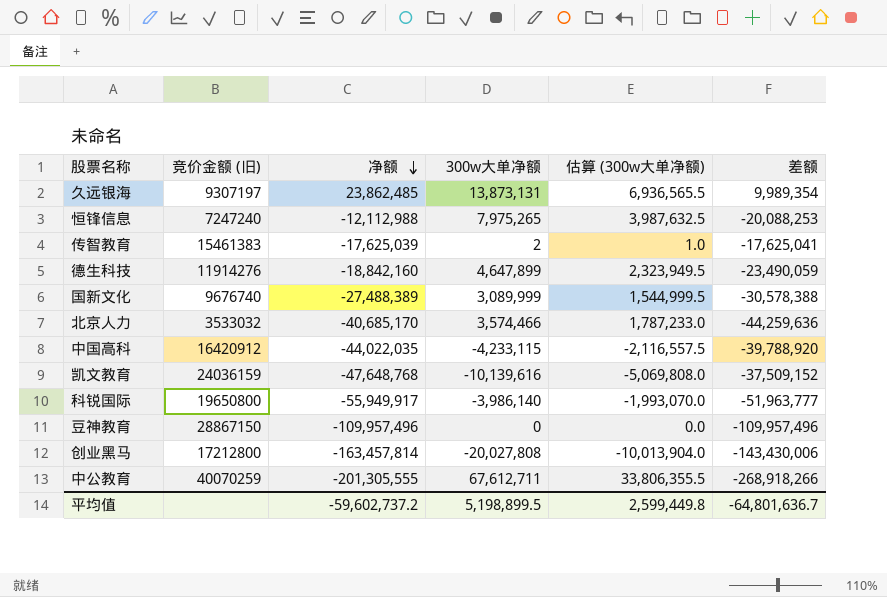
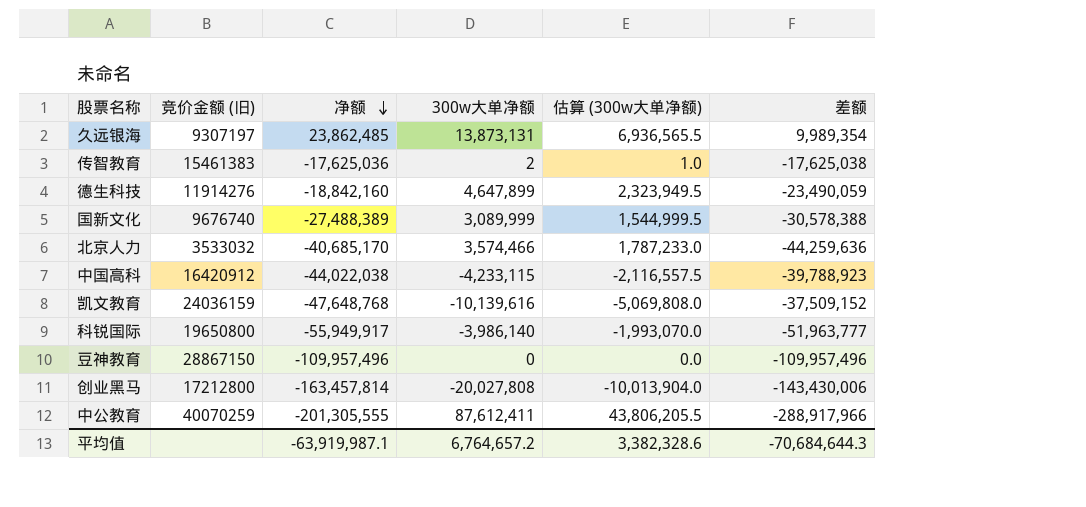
row 恒锋信息: 7247240 | -12,112,988 | 7,975,265 | 3,987,632.5 | -20,088,253 -> none
传智教育 | 净额: -17,625,039 -> -17,625,036
传智教育 | 差额: -17,625,041 -> -17,625,038
中国高科 | 净额: -44,022,035 -> -44,022,038
中国高科 | 差额: -39,788,920 -> -39,788,923
中公教育 | 300w大单净额: 67,612,711 -> 87,612,411
中公教育 | 估算 (300w大单净额): 33,806,355.5 -> 43,806,205.5
中公教育 | 差额: -268,918,266 -> -288,917,966
平均值 | 净额: -59,602,737.2 -> -63,919,987.1
平均值 | 300w大单净额: 5,198,899.5 -> 6,764,657.2
平均值 | 估算 (300w大单净额): 2,599,449.8 -> 3,382,328.6
平均值 | 差额: -64,801,636.7 -> -70,684,644.3

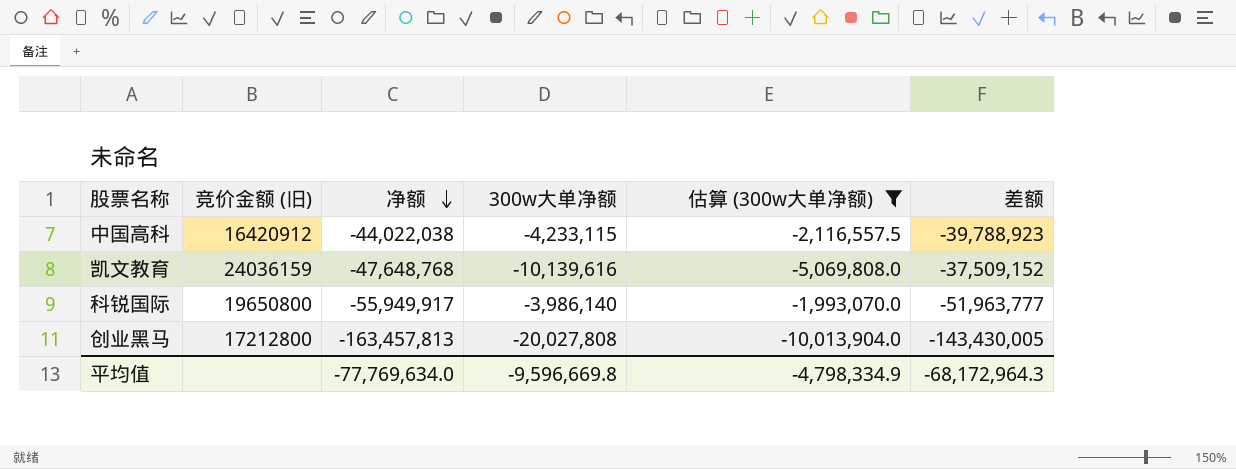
filter: none -> 估算 (300w大单净额) <= -1,993,070.0
创业黑马 | 净额: -163,457,814 -> -163,457,813
创业黑马 | 差额: -143,430,006 -> -143,430,005
平均值 | 净额: -63,919,987.1 -> -77,769,634.0
平均值 | 300w大单净额: 6,764,657.2 -> -9,596,669.8
平均值 | 估算 (300w大单净额): 3,382,328.6 -> -4,798,334.9
平均值 | 差额: -70,684,644.3 -> -68,172,964.3

